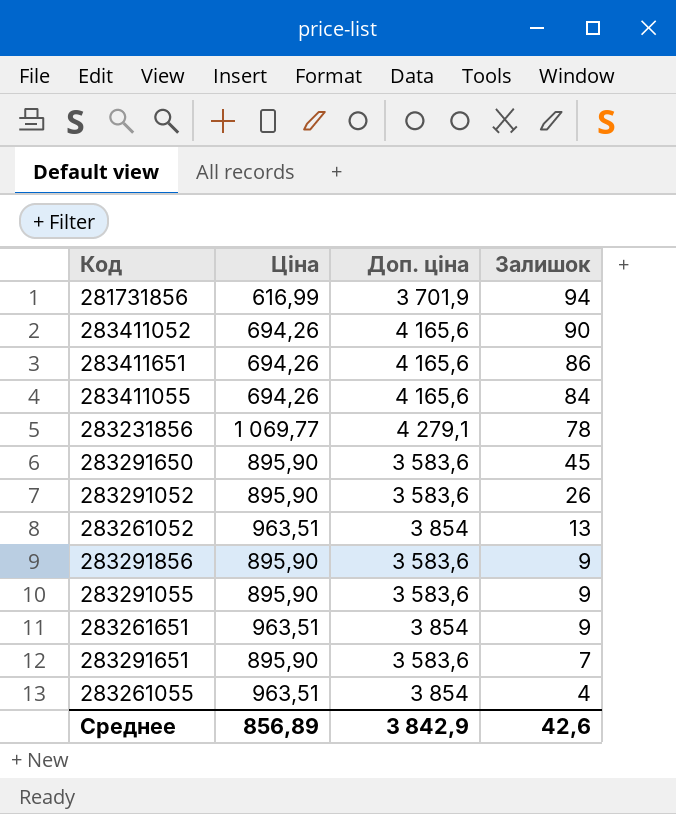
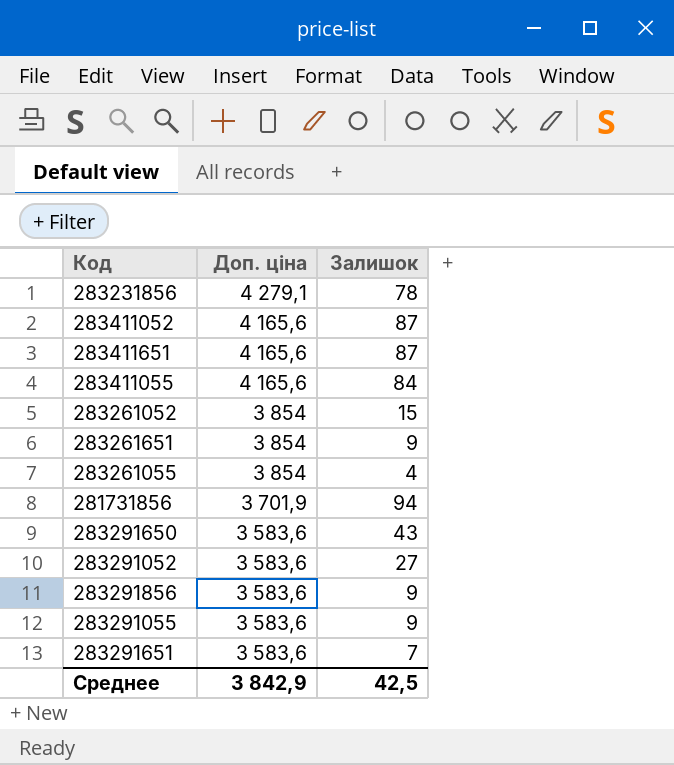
row order: Залишок descending -> Доп. ціна descending
column Ціна | position: 2 -> none
283411052 | Залишок: 90 -> 87
283411651 | Залишок: 86 -> 87
283261052 | Залишок: 13 -> 15
283291650 | Залишок: 45 -> 43
283291052 | Залишок: 26 -> 27
Среднее | Залишок: 42,6 -> 42,5

